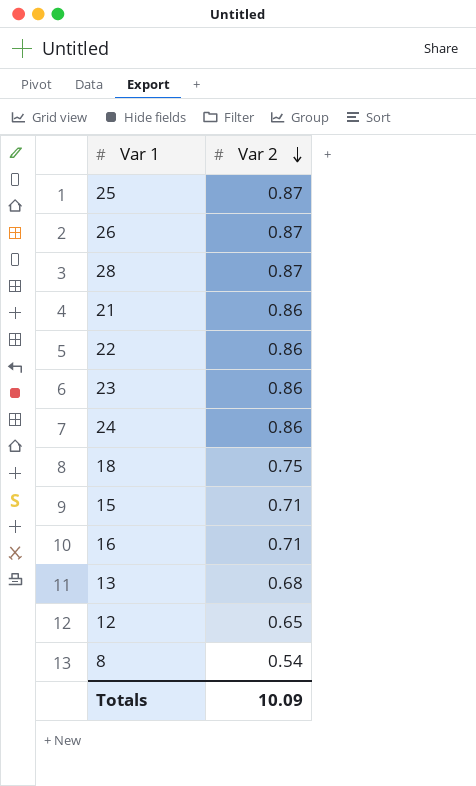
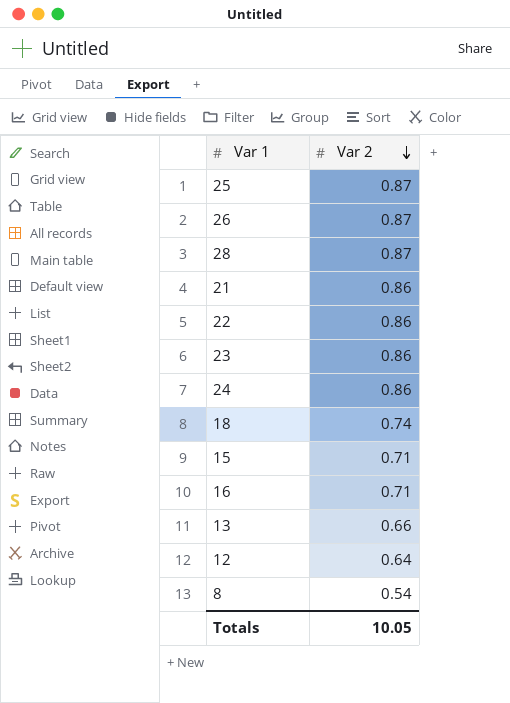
18 | Var 2: 0.75 -> 0.74
13 | Var 2: 0.68 -> 0.66
12 | Var 2: 0.65 -> 0.64
Totals | Var 2: 10.09 -> 10.05

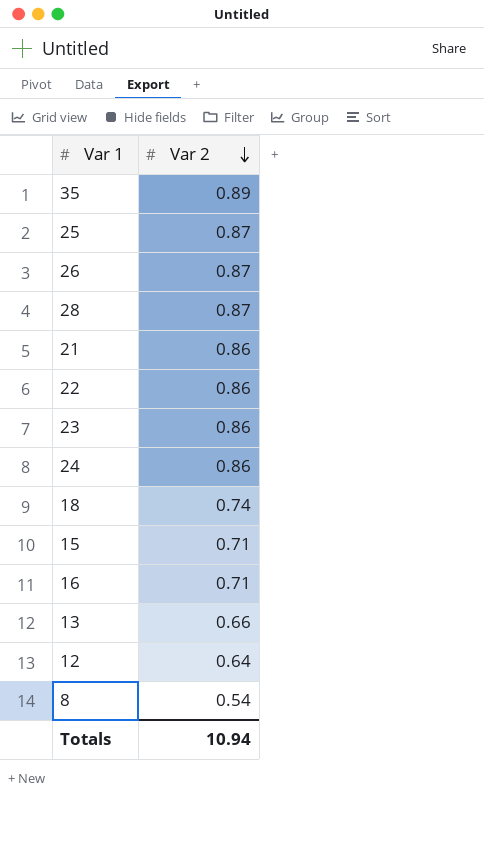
row 35: none -> 0.89
Totals | Var 2: 10.05 -> 10.94

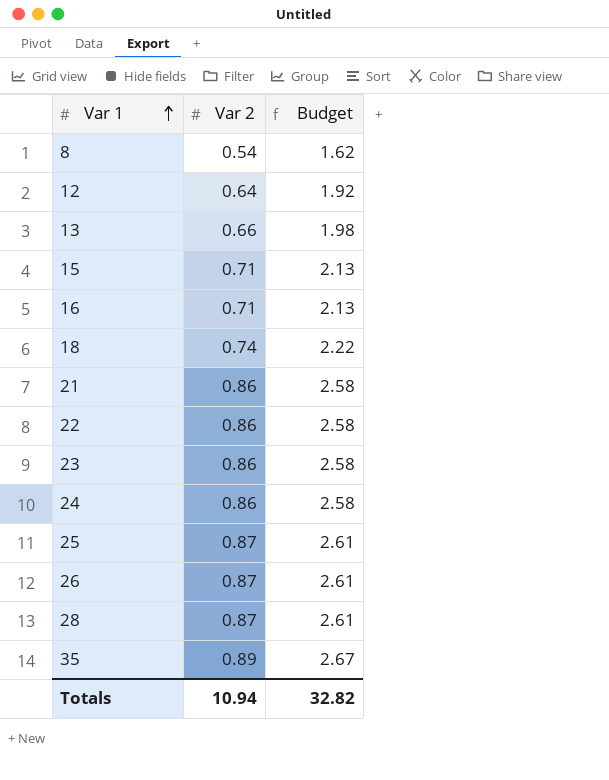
row order: Var 2 descending -> Var 1 ascending
column Budget | formula: none -> [Var 2] * 3

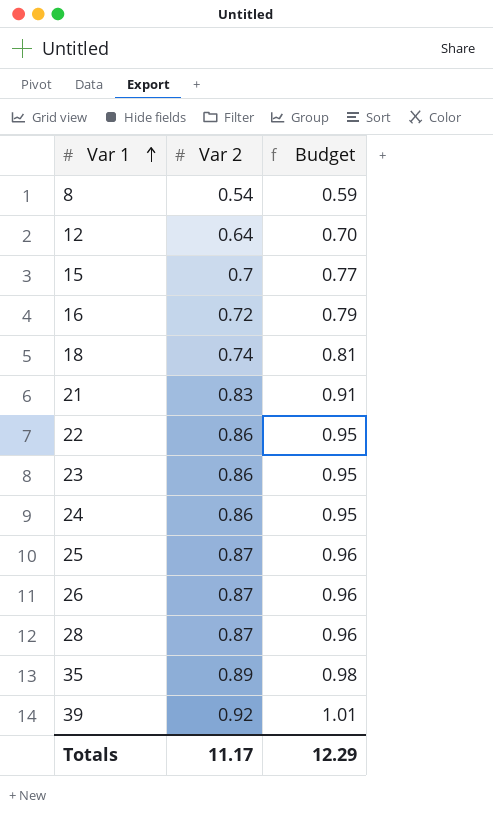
column Budget | formula: [Var 2] * 3 -> [Var 2] * 1.1
row 13: 0.66 | 1.98 -> none
15 | Var 2: 0.71 -> 0.7
16 | Var 2: 0.71 -> 0.72
21 | Var 2: 0.86 -> 0.83
row 39: none -> 0.92 | 1.01
Totals | Var 2: 10.94 -> 11.17
Totals | Budget: 32.82 -> 12.29

